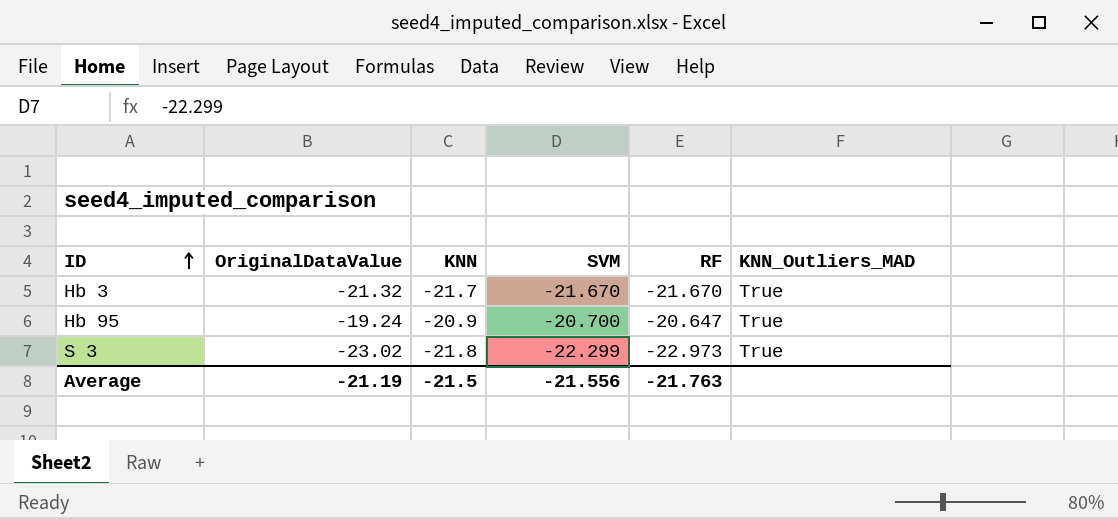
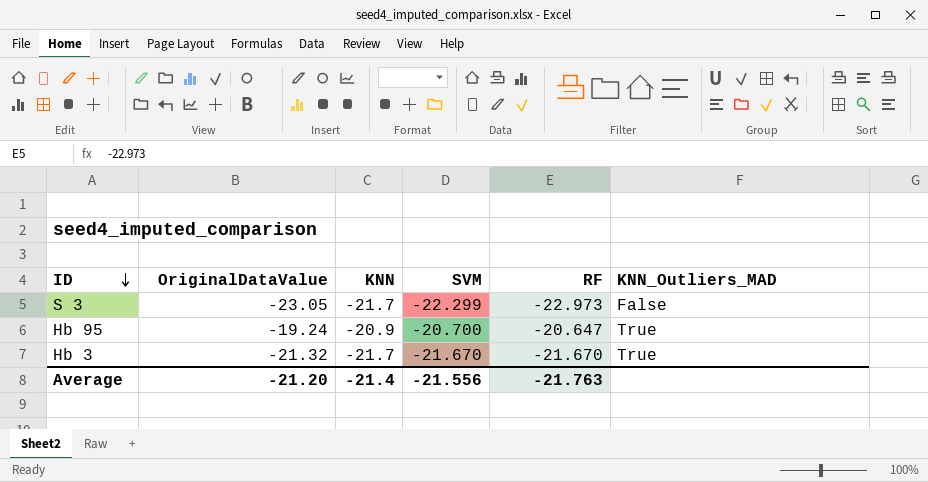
row order: ID ascending -> ID descending
S 3 | OriginalDataValue: -23.02 -> -23.05
S 3 | KNN: -21.8 -> -21.7
S 3 | KNN_Outliers_MAD: True -> False
Average | OriginalDataValue: -21.19 -> -21.20
Average | KNN: -21.5 -> -21.4

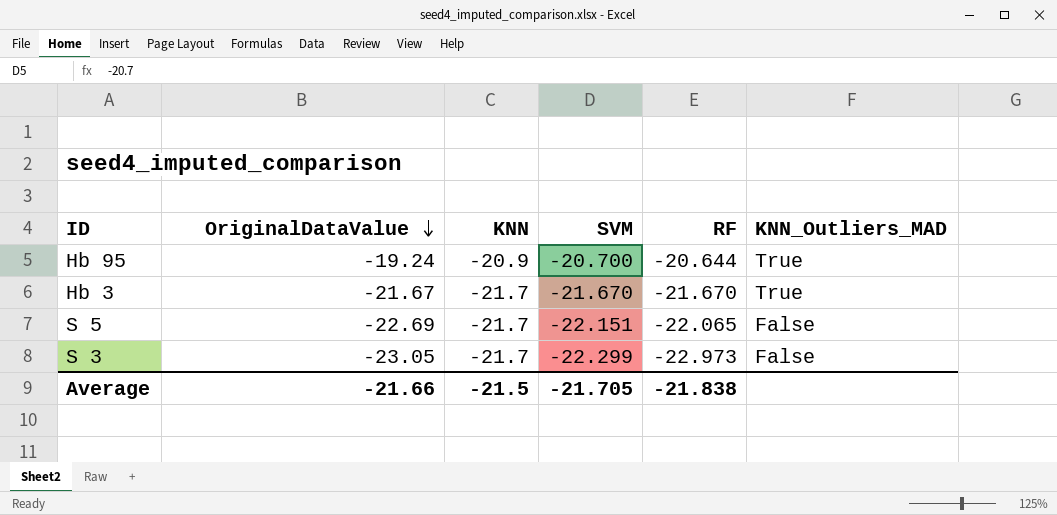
row order: ID descending -> OriginalDataValue descending
Hb 95 | RF: -20.647 -> -20.644
Hb 3 | OriginalDataValue: -21.32 -> -21.67
row S 5: none -> -22.69 | -21.7 | -22.151 | -22.065 | False
Average | OriginalDataValue: -21.20 -> -21.66
Average | KNN: -21.4 -> -21.5
Average | SVM: -21.556 -> -21.705
Average | RF: -21.763 -> -21.838

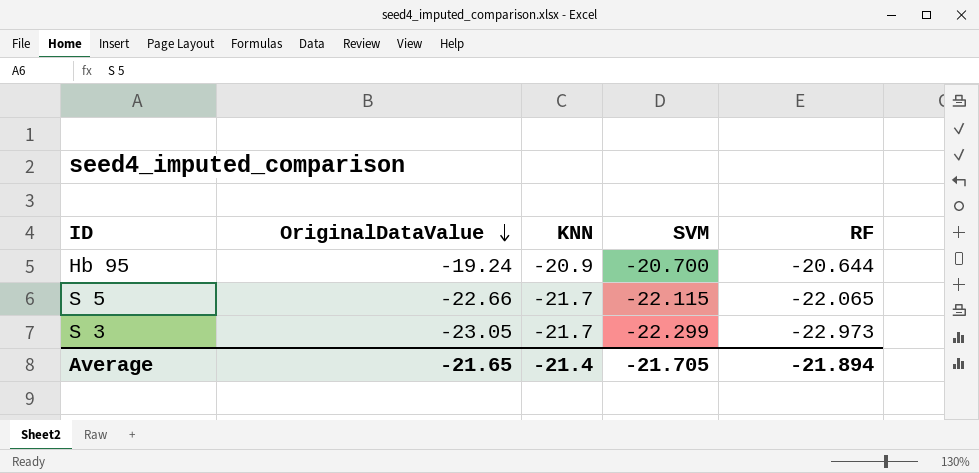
column KNN_Outliers_MAD | position: 6 -> none
row Hb 3: -21.67 | -21.7 | -21.670 | -21.670 | True -> none
S 5 | OriginalDataValue: -22.69 -> -22.66
S 5 | SVM: -22.151 -> -22.115
Average | OriginalDataValue: -21.66 -> -21.65
Average | KNN: -21.5 -> -21.4
Average | RF: -21.838 -> -21.894

